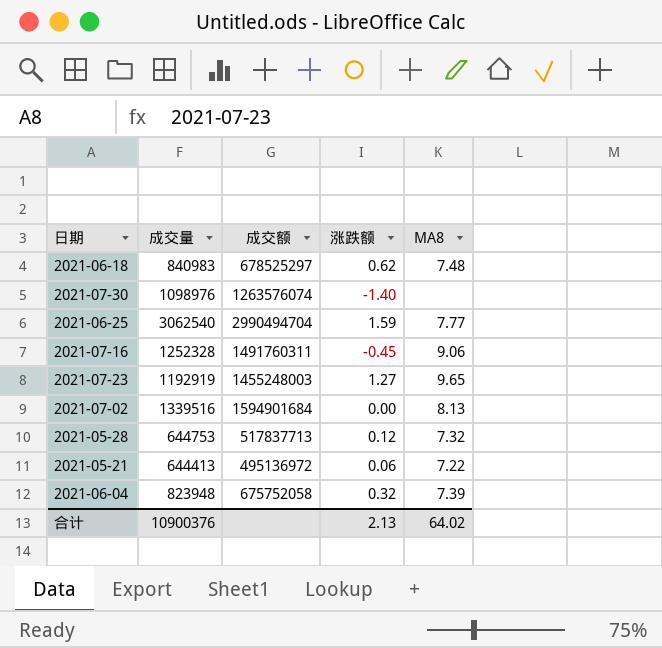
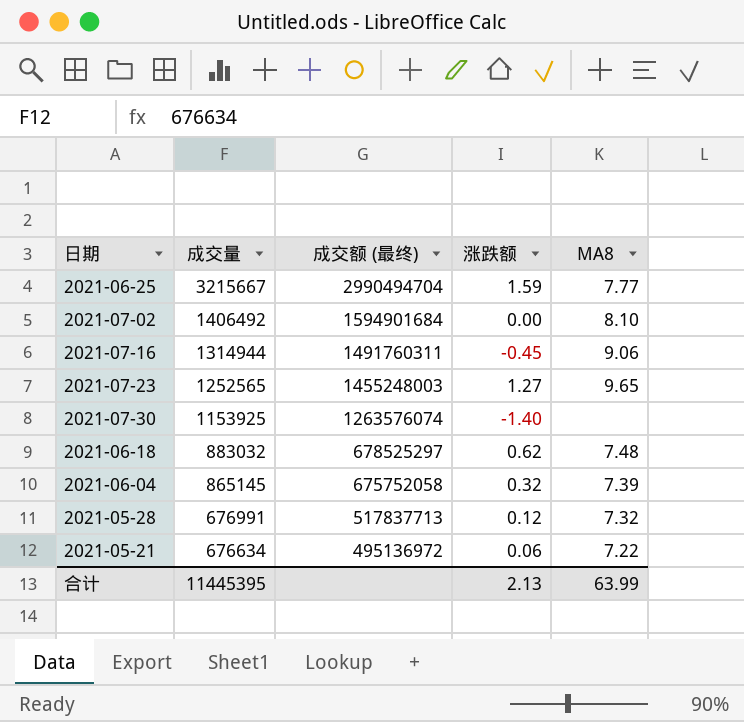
row order: none -> 成交量 descending
column name: 成交额 -> 成交额 (最终)
2021-06-25 | 成交量: 3062540 -> 3215667
2021-07-02 | 成交量: 1339516 -> 1406492
2021-07-02 | MA8: 8.13 -> 8.10
2021-07-16 | 成交量: 1252328 -> 1314944
2021-07-23 | 成交量: 1192919 -> 1252565
2021-07-30 | 成交量: 1098976 -> 1153925
2021-06-18 | 成交量: 840983 -> 883032
2021-06-04 | 成交量: 823948 -> 865145
2021-05-28 | 成交量: 644753 -> 676991
2021-05-21 | 成交量: 644413 -> 676634
合计 | 成交量: 10900376 -> 11445395
合计 | MA8: 64.02 -> 63.99

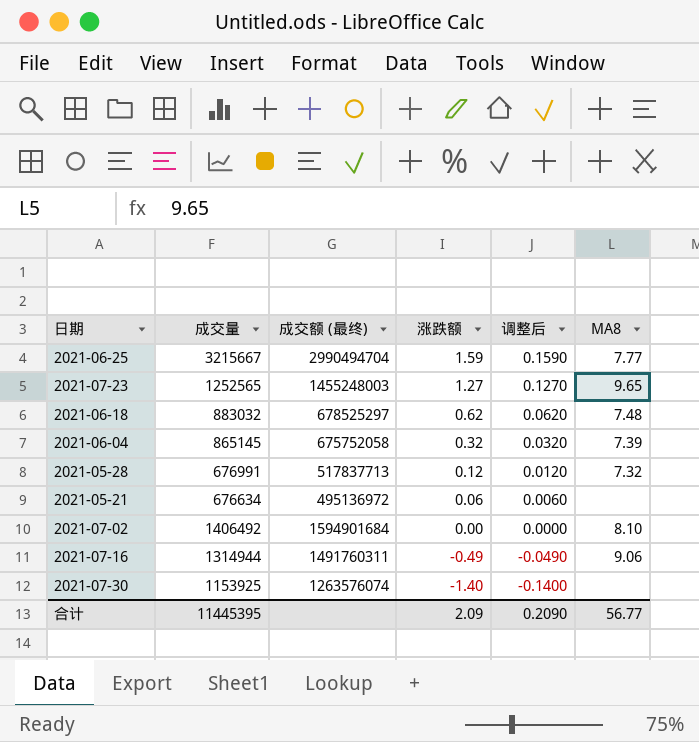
row order: 成交量 descending -> 涨跌额 descending
column 调整后 | formula: none -> [涨跌额] * 0.1
2021-05-21 | MA8: 7.22 -> none
2021-07-16 | 涨跌额: -0.45 -> -0.49
合计 | 涨跌额: 2.13 -> 2.09
合计 | MA8: 63.99 -> 56.77

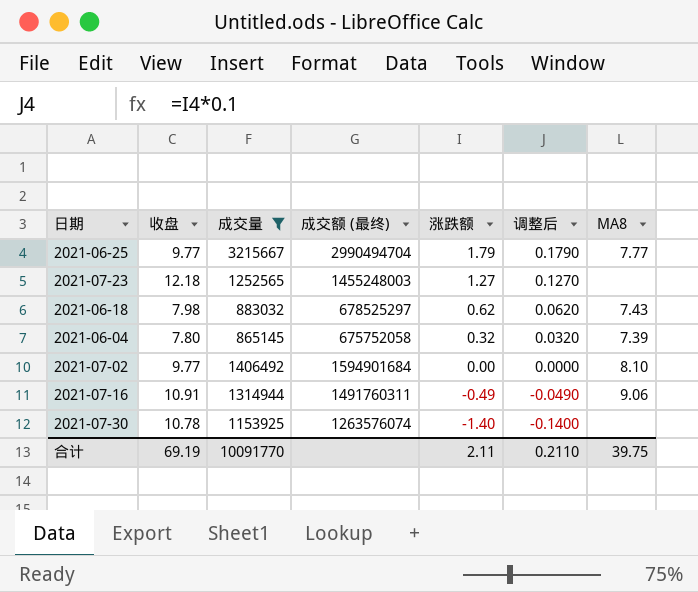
filter: none -> 成交量 >= 865145
column 收盘 | position: none -> 2
2021-06-25 | 涨跌额: 1.59 -> 1.79
2021-06-25 | 调整后: 0.1590 -> 0.1790
2021-07-23 | MA8: 9.65 -> none
2021-06-18 | MA8: 7.48 -> 7.43
合计 | 成交量: 11445395 -> 10091770
合计 | 涨跌额: 2.09 -> 2.11
合计 | 调整后: 0.2090 -> 0.2110
合计 | MA8: 56.77 -> 39.75

